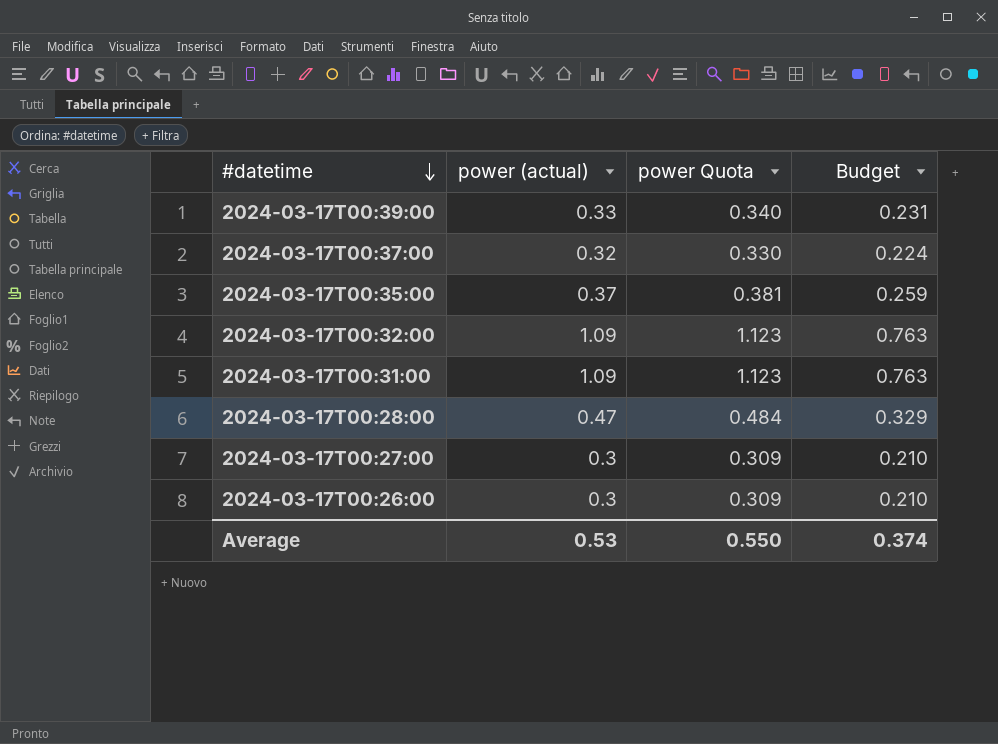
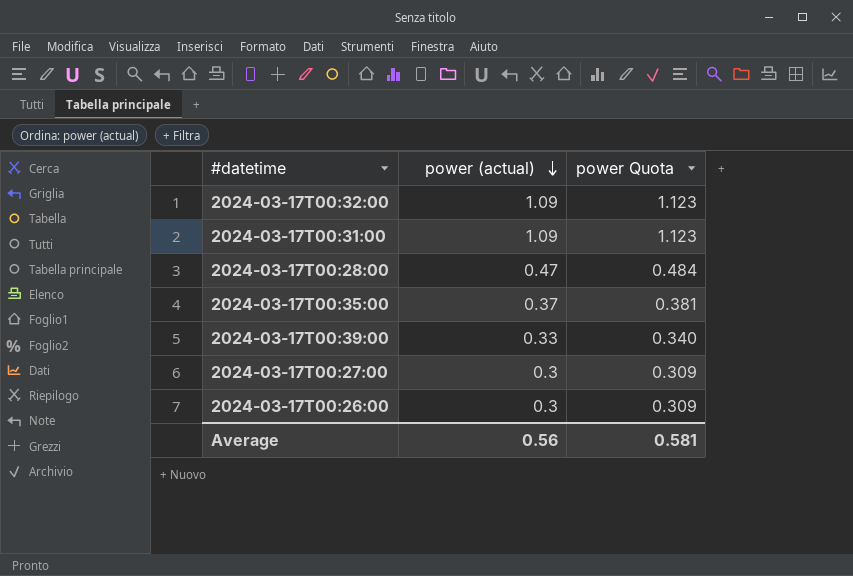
row order: #datetime descending -> power (actual) descending
column Budget | formula: [power (actual)] * 0.7 -> none
row 2024-03-17T00:37:00: 0.32 | 0.330 | 0.224 -> none
Average | power (actual): 0.53 -> 0.56
Average | power Quota: 0.550 -> 0.581

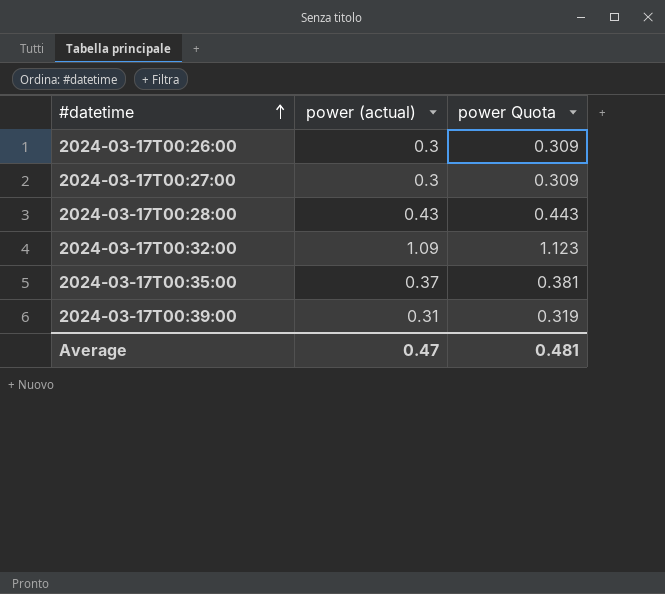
row order: power (actual) descending -> #datetime ascending
row 2024-03-17T00:31:00: 1.09 | 1.123 -> none
2024-03-17T00:28:00 | power (actual): 0.47 -> 0.43
2024-03-17T00:28:00 | power Quota: 0.484 -> 0.443
2024-03-17T00:39:00 | power (actual): 0.33 -> 0.31
2024-03-17T00:39:00 | power Quota: 0.340 -> 0.319
Average | power (actual): 0.56 -> 0.47
Average | power Quota: 0.581 -> 0.481

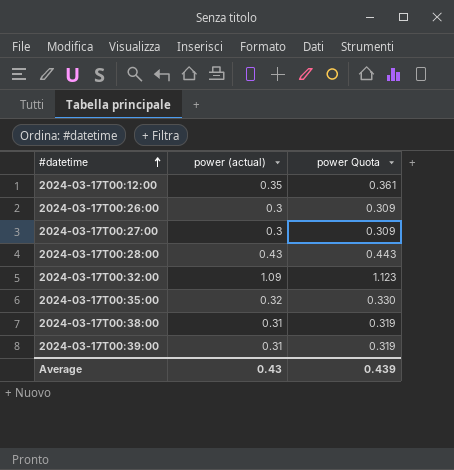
row 2024-03-17T00:12:00: none -> 0.35 | 0.361
2024-03-17T00:35:00 | power (actual): 0.37 -> 0.32
2024-03-17T00:35:00 | power Quota: 0.381 -> 0.330
row 2024-03-17T00:38:00: none -> 0.31 | 0.319
Average | power (actual): 0.47 -> 0.43
Average | power Quota: 0.481 -> 0.439

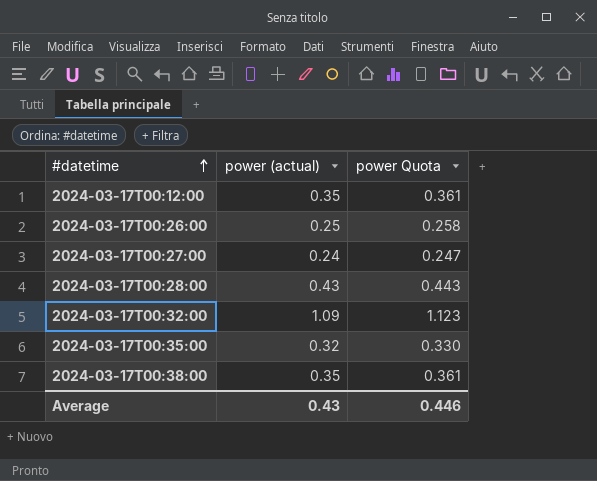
row 2024-03-17T00:39:00: 0.31 | 0.319 -> none
2024-03-17T00:26:00 | power (actual): 0.3 -> 0.25
2024-03-17T00:26:00 | power Quota: 0.309 -> 0.258
2024-03-17T00:27:00 | power (actual): 0.3 -> 0.24
2024-03-17T00:27:00 | power Quota: 0.309 -> 0.247
2024-03-17T00:38:00 | power (actual): 0.31 -> 0.35
2024-03-17T00:38:00 | power Quota: 0.319 -> 0.361
Average | power Quota: 0.439 -> 0.446

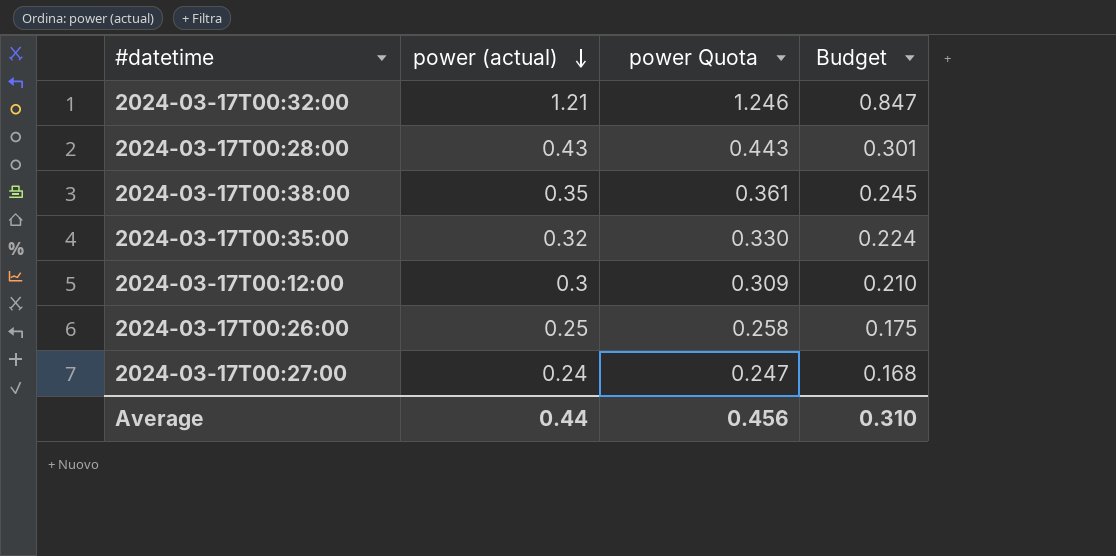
row order: #datetime ascending -> power (actual) descending
column Budget | formula: none -> [power (actual)] * 0.7
2024-03-17T00:32:00 | power (actual): 1.09 -> 1.21
2024-03-17T00:32:00 | power Quota: 1.123 -> 1.246
2024-03-17T00:12:00 | power (actual): 0.35 -> 0.3
2024-03-17T00:12:00 | power Quota: 0.361 -> 0.309
Average | power (actual): 0.43 -> 0.44
Average | power Quota: 0.446 -> 0.456

